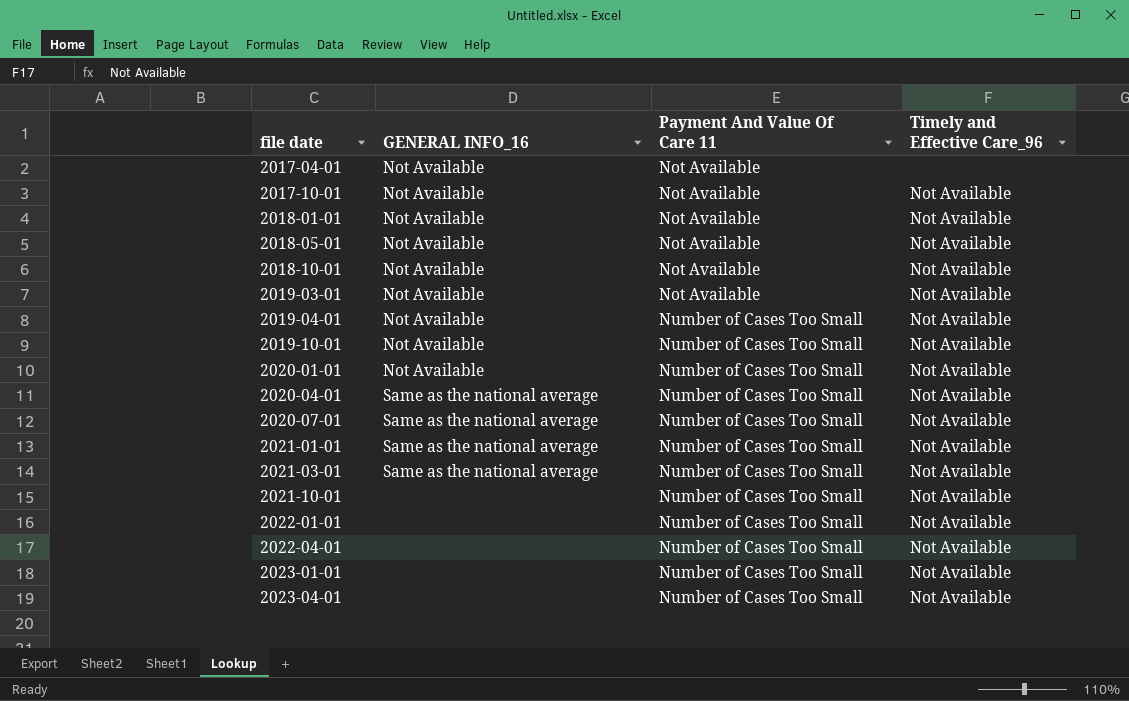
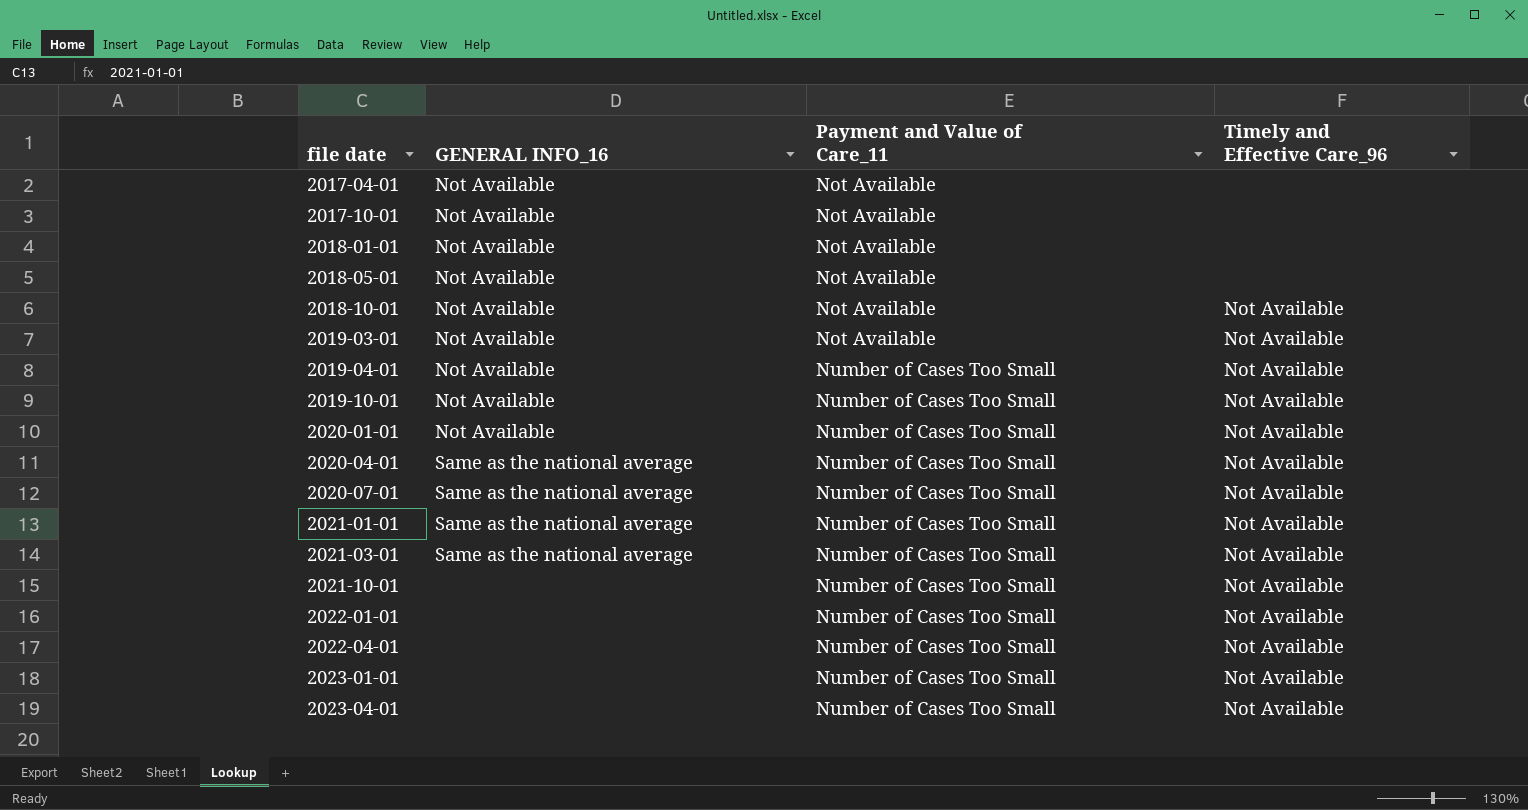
column name: Payment And Value Of Care 11 -> Payment and Value of Care_11
2017-10-01 | Timely and Effective Care_96: Not Available -> none
2018-01-01 | Timely and Effective Care_96: Not Available -> none
2018-05-01 | Timely and Effective Care_96: Not Available -> none

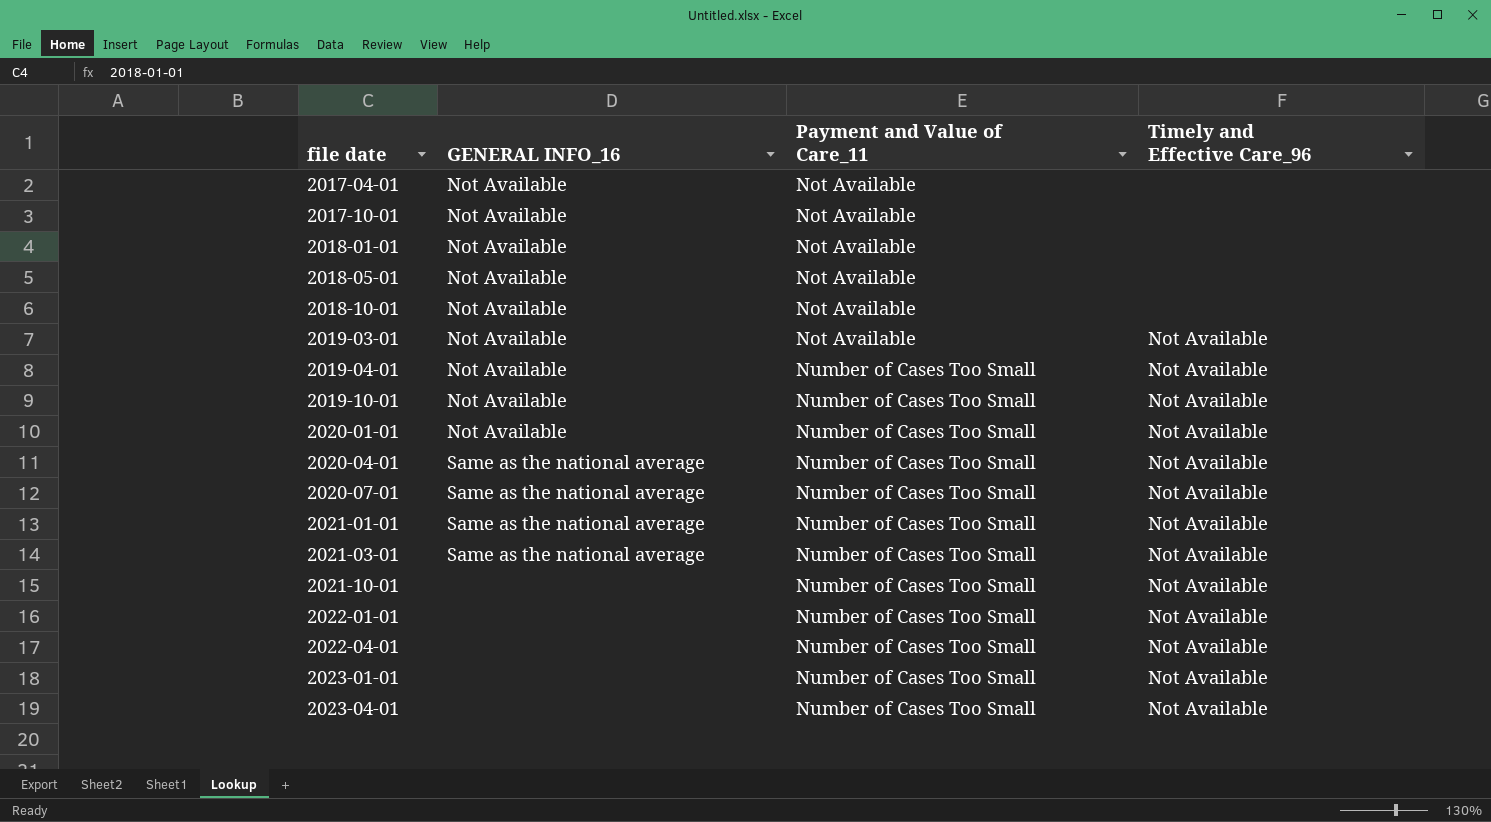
2018-10-01 | Timely and Effective Care_96: Not Available -> none

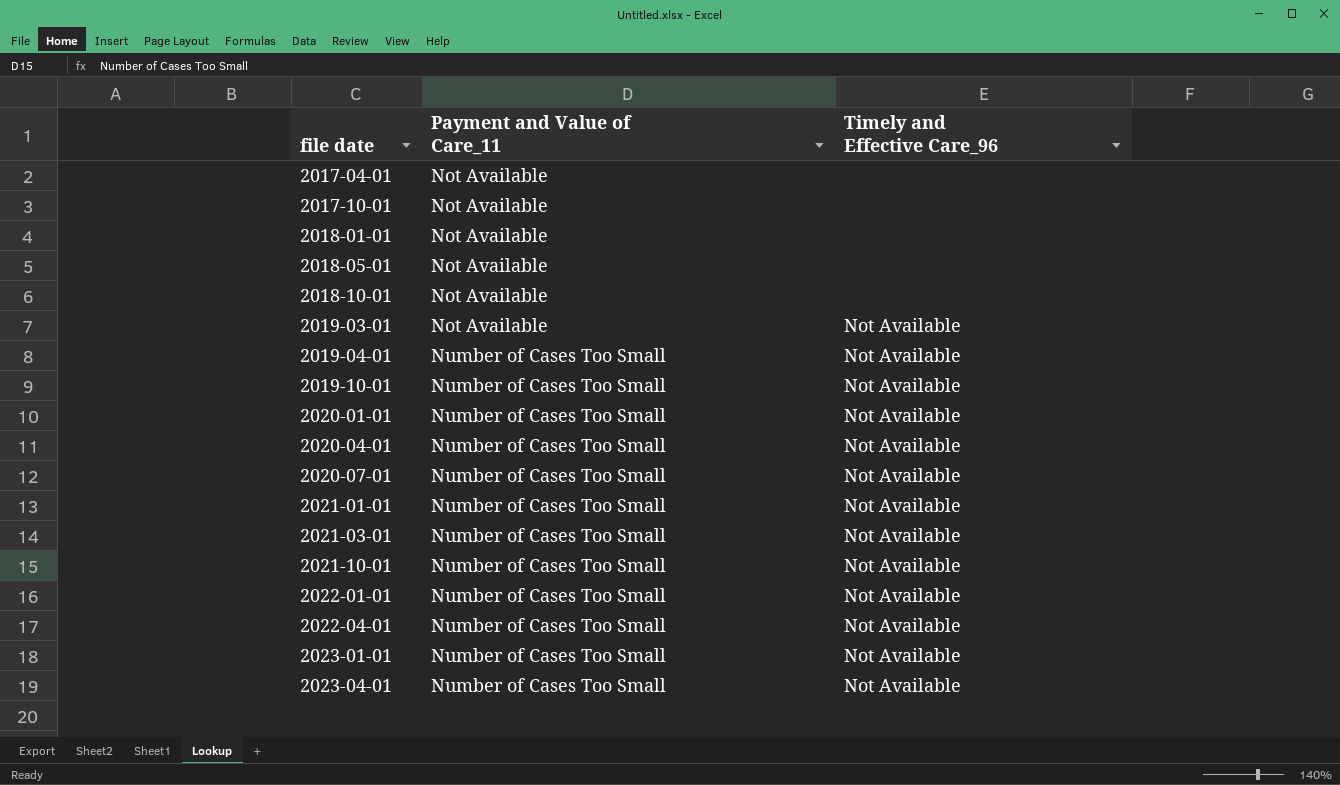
column GENERAL INFO_16 | position: 2 -> none

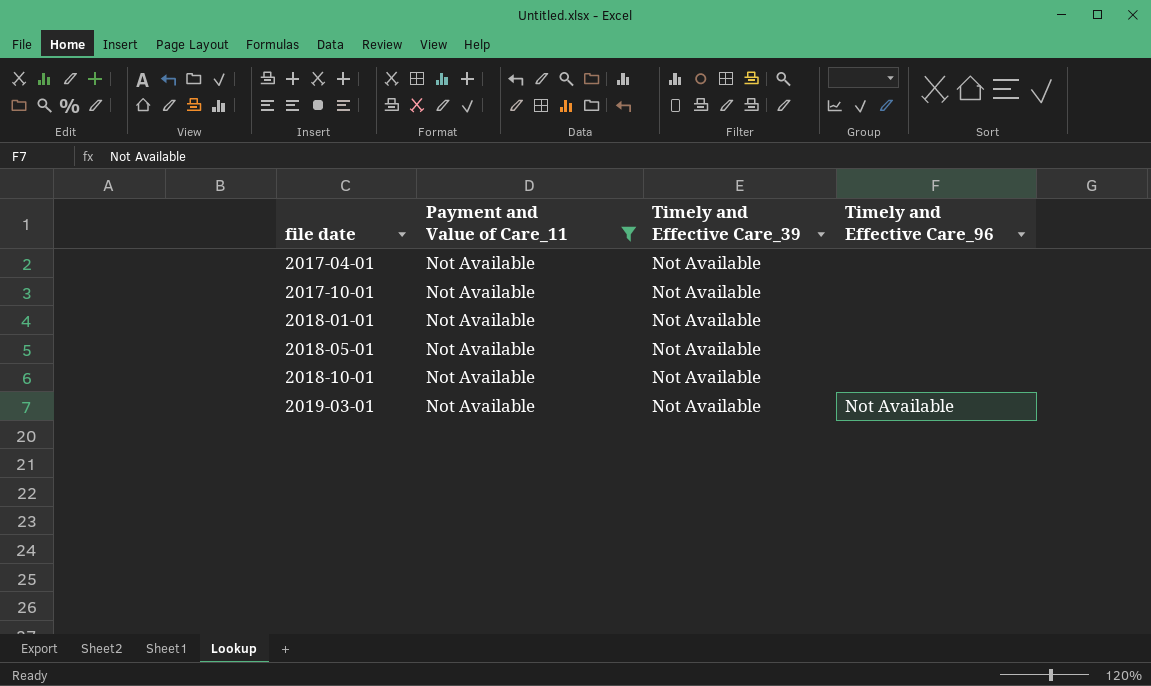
filter: none -> Payment and Value of Care_11 = Not Available
column Timely and Effective Care_39 | position: none -> 3

